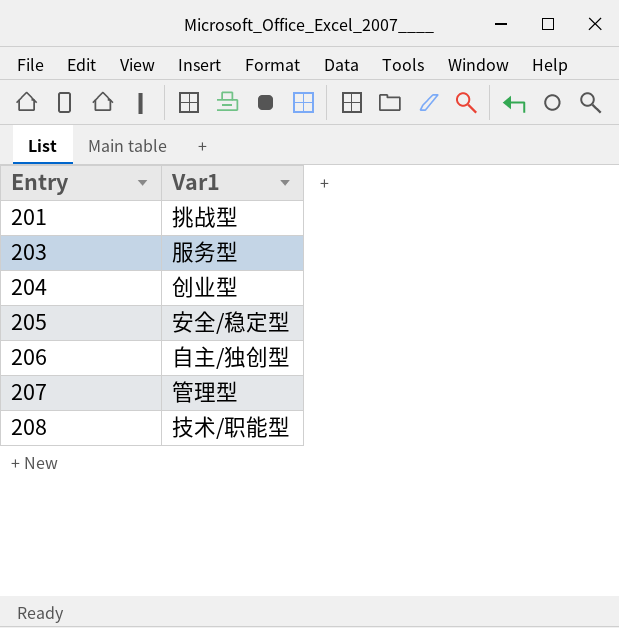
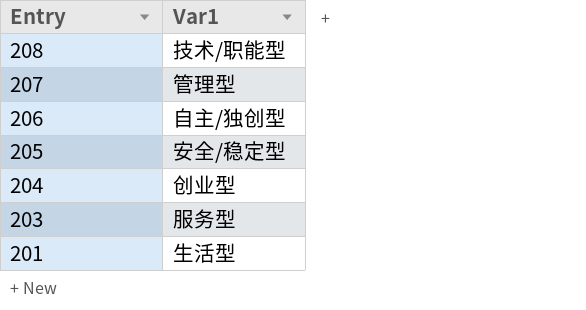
row order: Entry ascending -> Entry descending
201 | Var1: 挑战型 -> 生活型

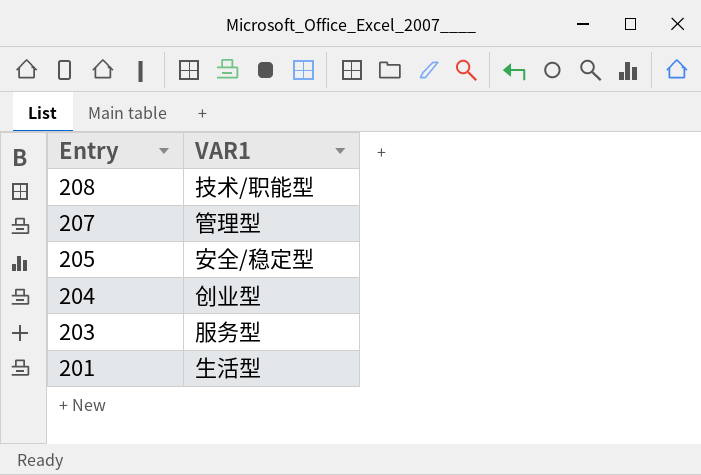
column name: Var1 -> VAR1
row 206: 自主/独创型 -> none

